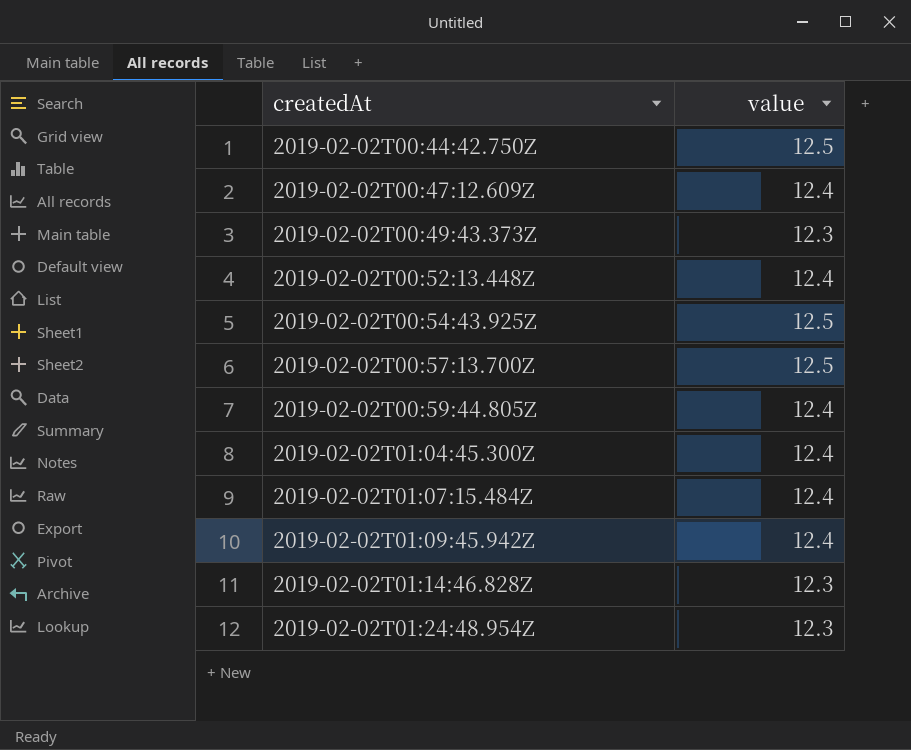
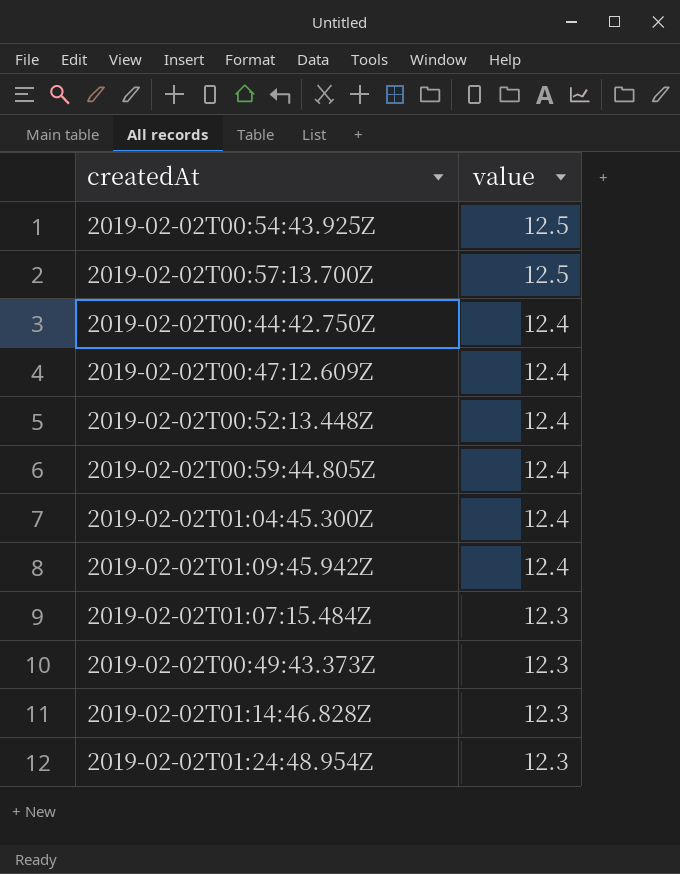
row order: createdAt ascending -> value descending
2019-02-02T00:44:42.750Z | value: 12.5 -> 12.4
2019-02-02T01:07:15.484Z | value: 12.4 -> 12.3

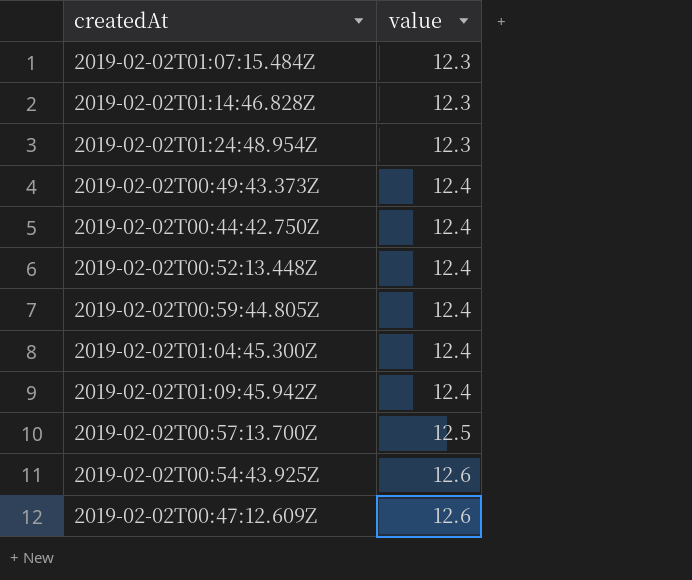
row order: value descending -> value ascending
2019-02-02T00:49:43.373Z | value: 12.3 -> 12.4
2019-02-02T00:54:43.925Z | value: 12.5 -> 12.6
2019-02-02T00:47:12.609Z | value: 12.4 -> 12.6

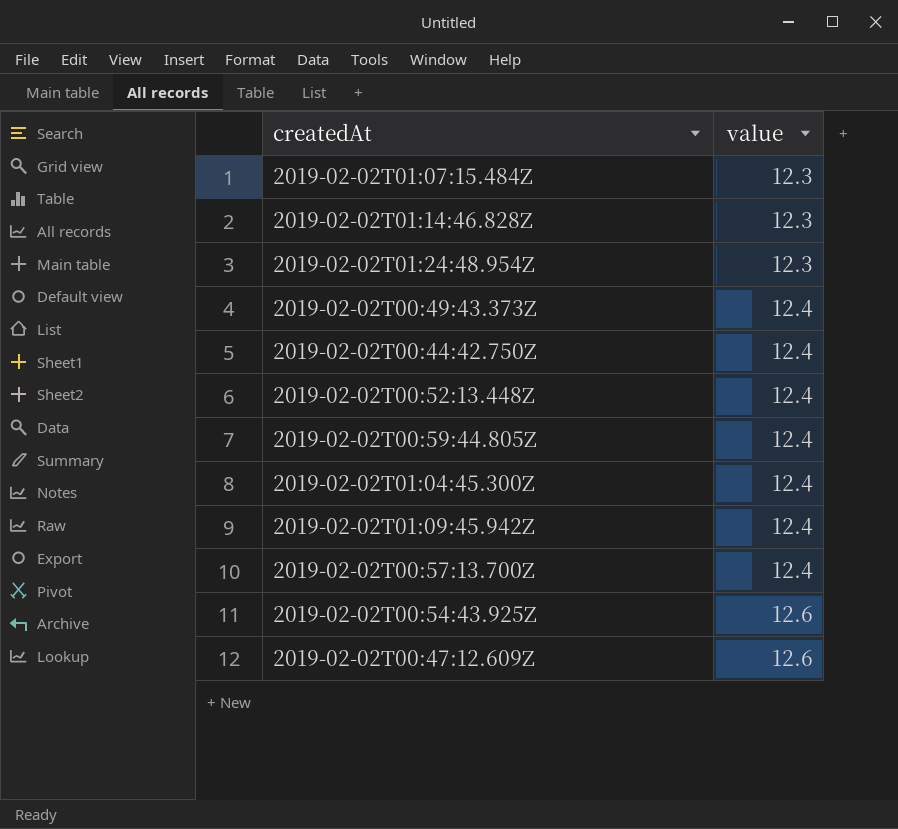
2019-02-02T00:57:13.700Z | value: 12.5 -> 12.4

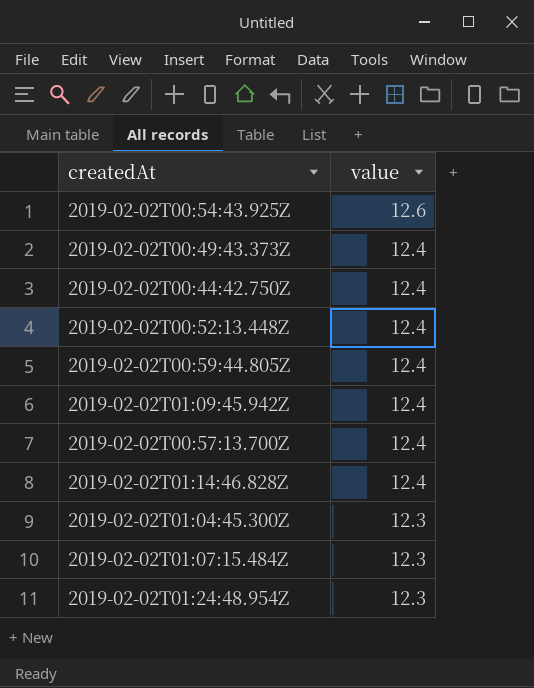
row order: value ascending -> value descending
row 2019-02-02T00:47:12.609Z: 12.6 -> none
2019-02-02T01:14:46.828Z | value: 12.3 -> 12.4
2019-02-02T01:04:45.300Z | value: 12.4 -> 12.3

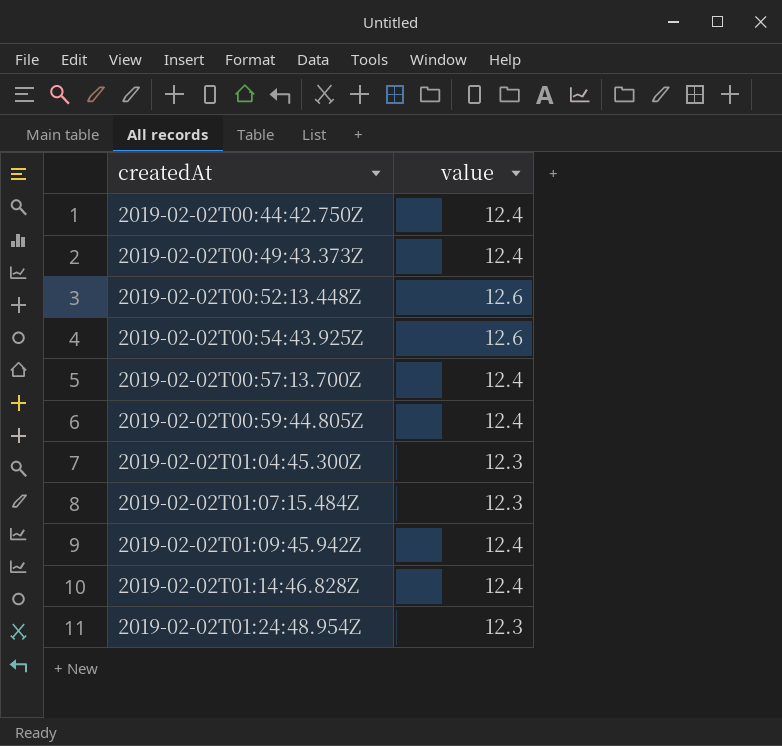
row order: value descending -> createdAt ascending
2019-02-02T00:52:13.448Z | value: 12.4 -> 12.6

